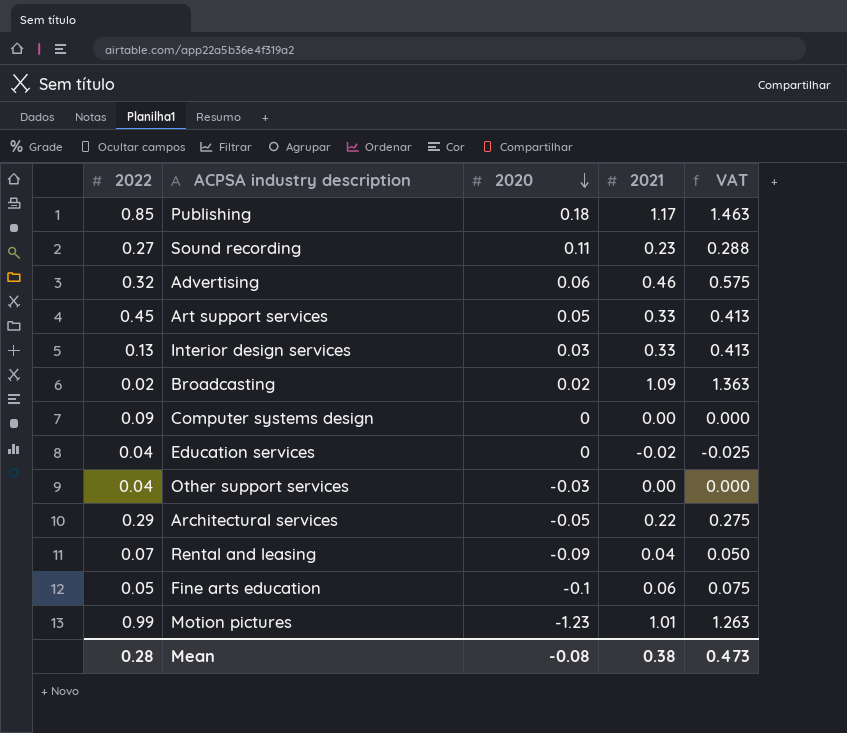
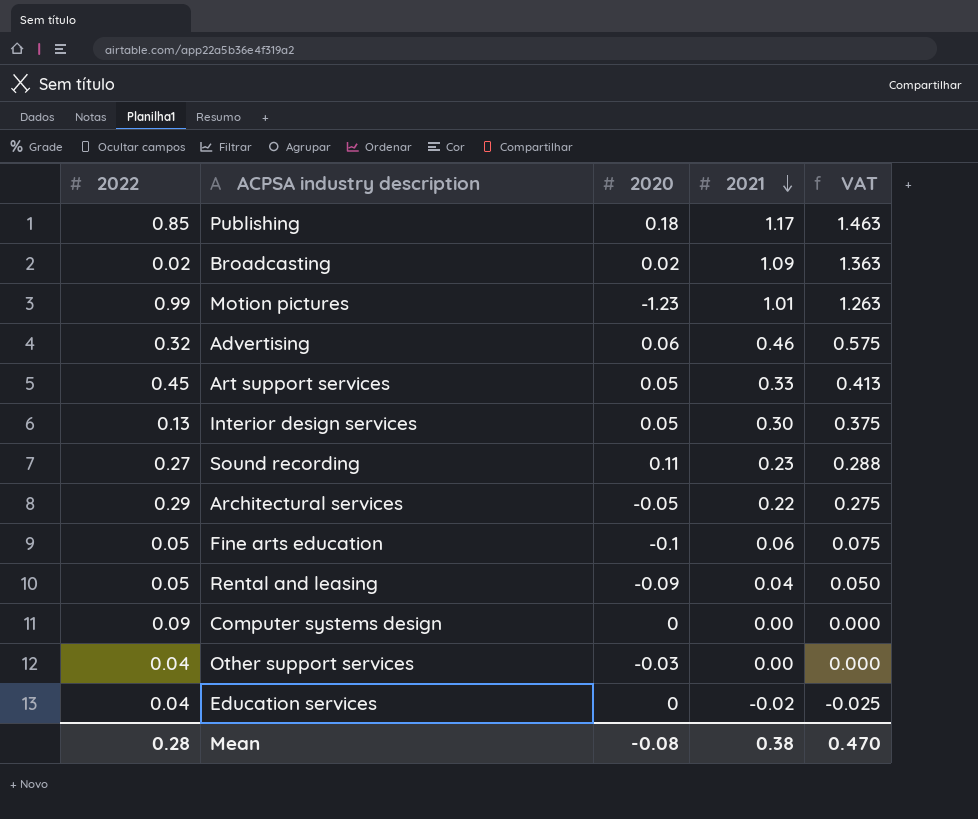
row order: 2020 descending -> 2021 descending
Interior design services | 2020: 0.03 -> 0.05
Interior design services | 2021: 0.33 -> 0.30
Interior design services | VAT: 0.413 -> 0.375
Rental and leasing | 2022: 0.07 -> 0.05
Mean | VAT: 0.473 -> 0.470

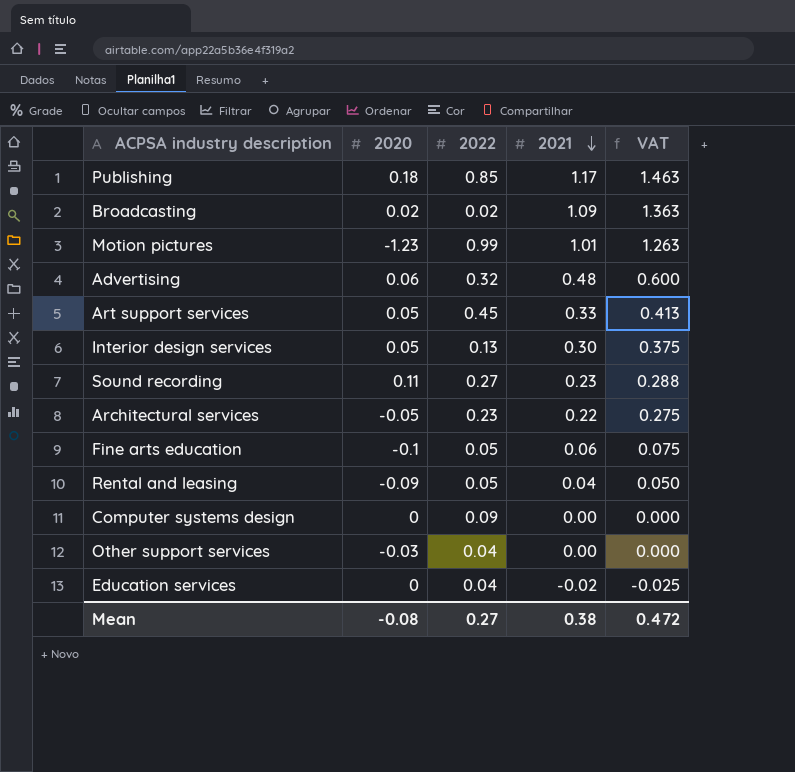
column 2022 | position: 1 -> 3
Advertising | 2021: 0.46 -> 0.48
Advertising | VAT: 0.575 -> 0.600
Architectural services | 2022: 0.29 -> 0.23
Mean | 2022: 0.28 -> 0.27
Mean | VAT: 0.470 -> 0.472

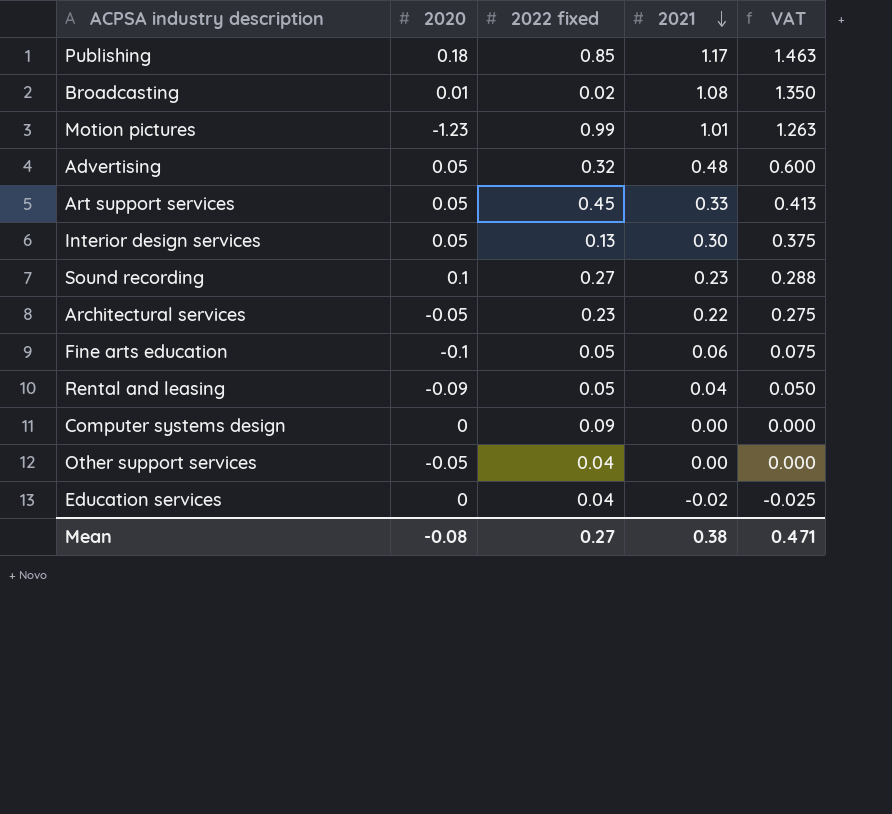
column name: 2022 -> 2022 fixed
Broadcasting | 2020: 0.02 -> 0.01
Broadcasting | 2021: 1.09 -> 1.08
Broadcasting | VAT: 1.363 -> 1.350
Advertising | 2020: 0.06 -> 0.05
Sound recording | 2020: 0.11 -> 0.1
Other support services | 2020: -0.03 -> -0.05
Mean | VAT: 0.472 -> 0.471

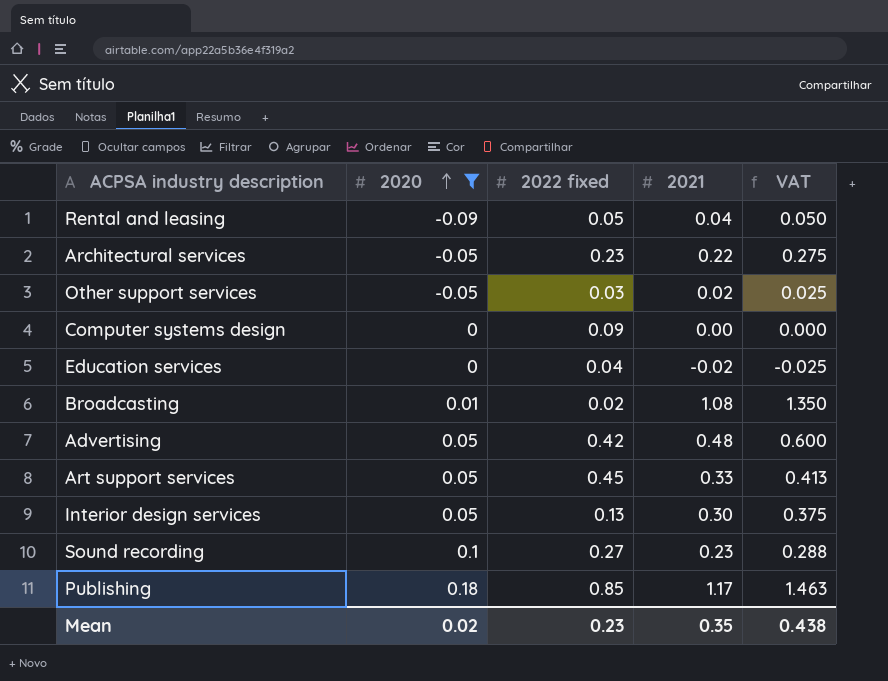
filter: none -> 2020 >= -0.09
row order: 2021 descending -> 2020 ascending
Other support services | 2022 fixed: 0.04 -> 0.03
Other support services | 2021: 0.00 -> 0.02
Other support services | VAT: 0.000 -> 0.025
Advertising | 2022 fixed: 0.32 -> 0.42
Mean | 2020: -0.08 -> 0.02
Mean | 2022 fixed: 0.27 -> 0.23
Mean | 2021: 0.38 -> 0.35
Mean | VAT: 0.471 -> 0.438

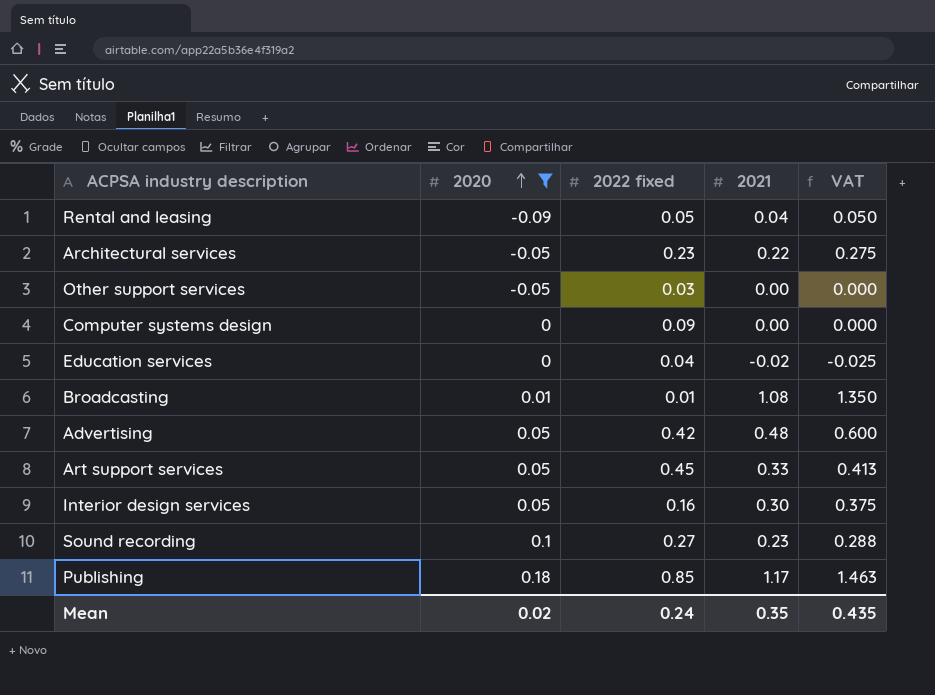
Other support services | 2021: 0.02 -> 0.00
Other support services | VAT: 0.025 -> 0.000
Broadcasting | 2022 fixed: 0.02 -> 0.01
Interior design services | 2022 fixed: 0.13 -> 0.16
Mean | 2022 fixed: 0.23 -> 0.24
Mean | VAT: 0.438 -> 0.435

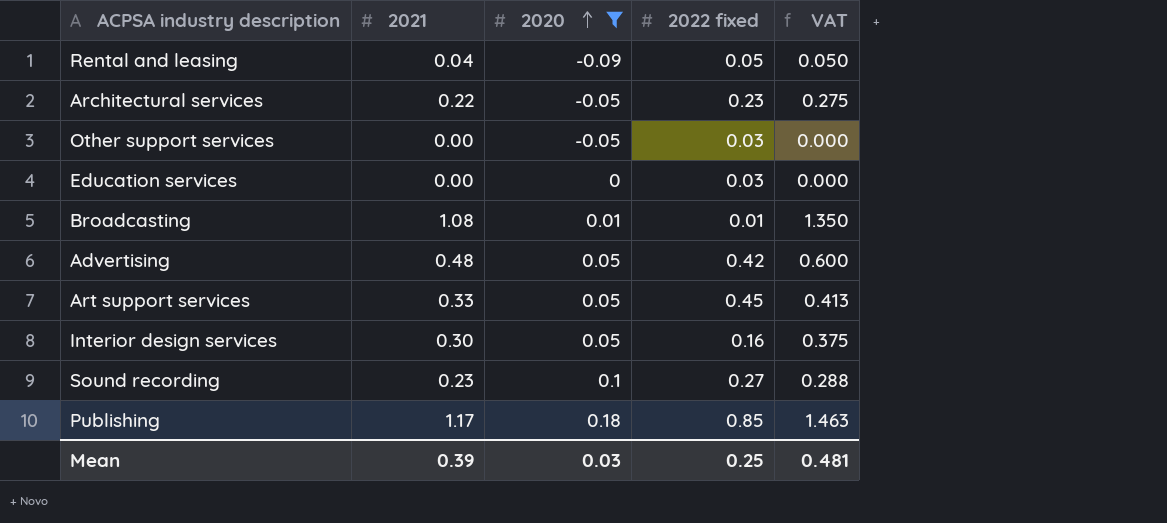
column 2021 | position: 4 -> 2
row Computer systems design: 0 | 0.09 | 0.00 | 0.000 -> none
Education services | 2021: -0.02 -> 0.00
Education services | 2022 fixed: 0.04 -> 0.03
Education services | VAT: -0.025 -> 0.000
Mean | 2021: 0.35 -> 0.39
Mean | 2020: 0.02 -> 0.03
Mean | 2022 fixed: 0.24 -> 0.25
Mean | VAT: 0.435 -> 0.481

